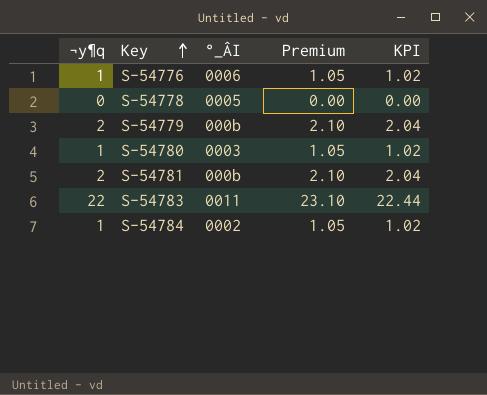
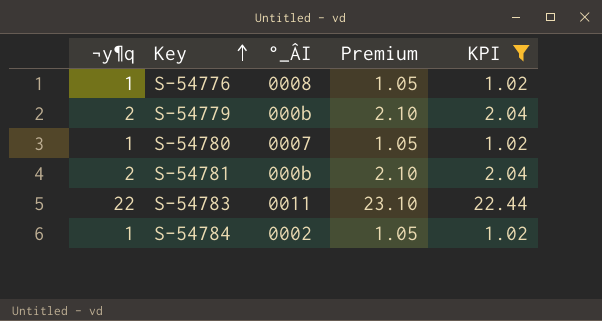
filter: none -> KPI != 0.00
S-54776 | °_ÂI: 0006 -> 0008
S-54780 | °_ÂI: 0003 -> 0007

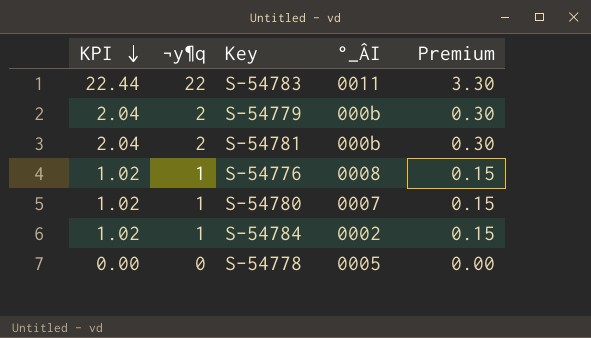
filter: KPI != 0.00 -> none
row order: Key ascending -> KPI descending
column KPI | position: 5 -> 1
column Premium | formula: [¬y¶q] * 1.05 -> [¬y¶q] * 0.15

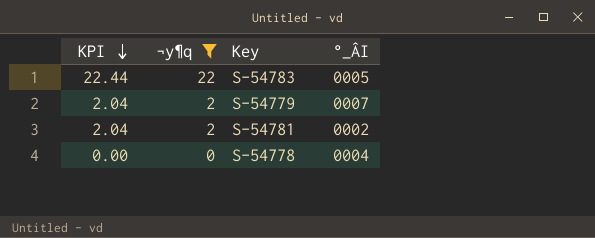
filter: none -> ¬y¶q != 1
column Premium | formula: [¬y¶q] * 0.15 -> none
S-54783 | °_ÂI: 0011 -> 0005
S-54779 | °_ÂI: 000b -> 0007
S-54781 | °_ÂI: 000b -> 0002
S-54778 | °_ÂI: 0005 -> 0004

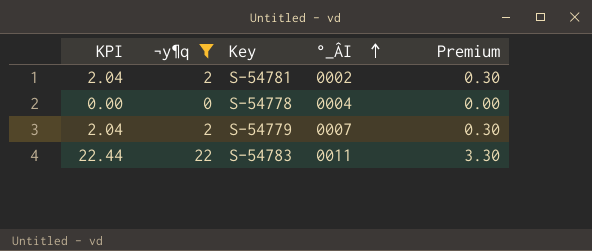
row order: KPI descending -> °_ÂI ascending
column Premium | formula: none -> [¬y¶q] * 0.15
S-54783 | °_ÂI: 0005 -> 0011

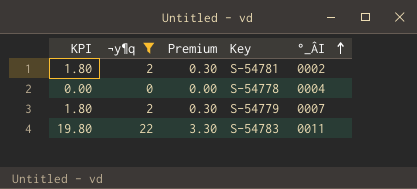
column KPI | formula: [¬y¶q] * 1.02 -> [¬y¶q] * 0.9
column Premium | position: 5 -> 3

